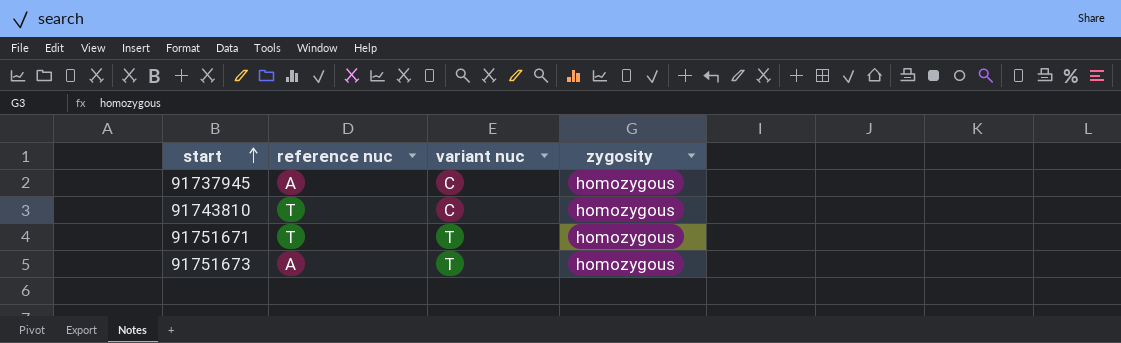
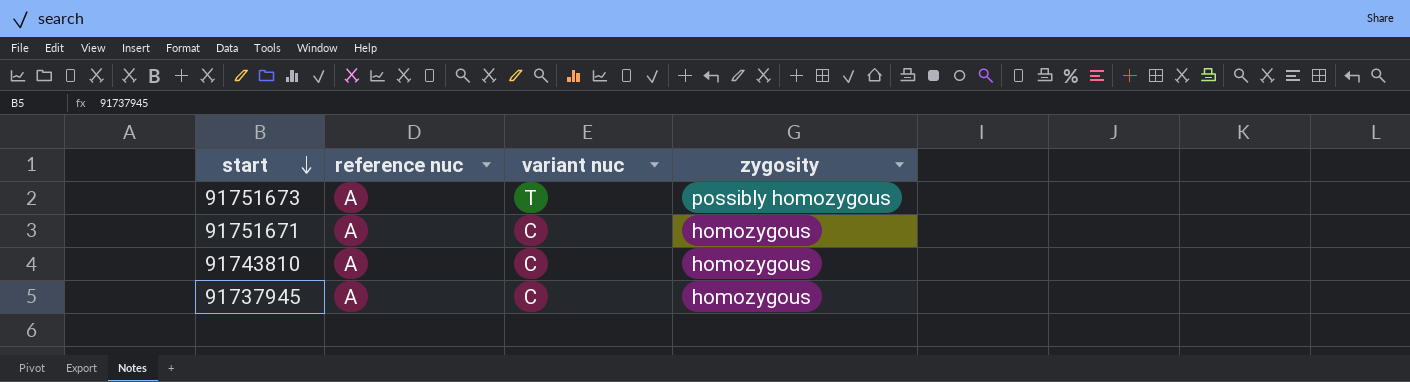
row order: start ascending -> start descending
91751673 | zygosity: homozygous -> possibly homozygous
91751671 | reference nuc: T -> A
91751671 | variant nuc: T -> C
91743810 | reference nuc: T -> A

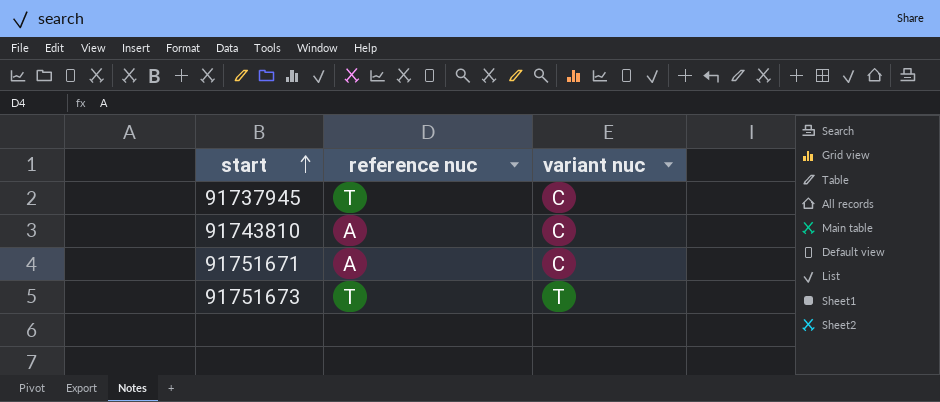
row order: start descending -> start ascending
column zygosity | position: 4 -> none
91737945 | reference nuc: A -> T
91751673 | reference nuc: A -> T

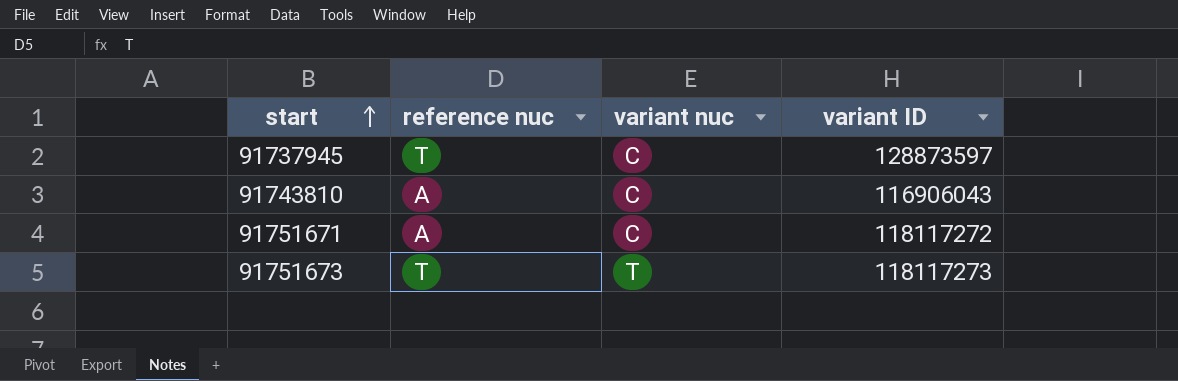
column variant ID | position: none -> 4

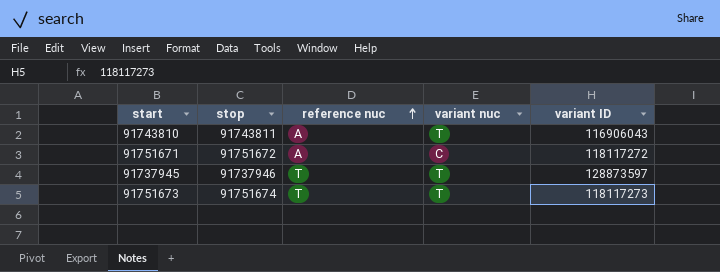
row order: start ascending -> reference nuc ascending
column stop | position: none -> 2
91743810 | variant nuc: C -> T
91737945 | variant nuc: C -> T

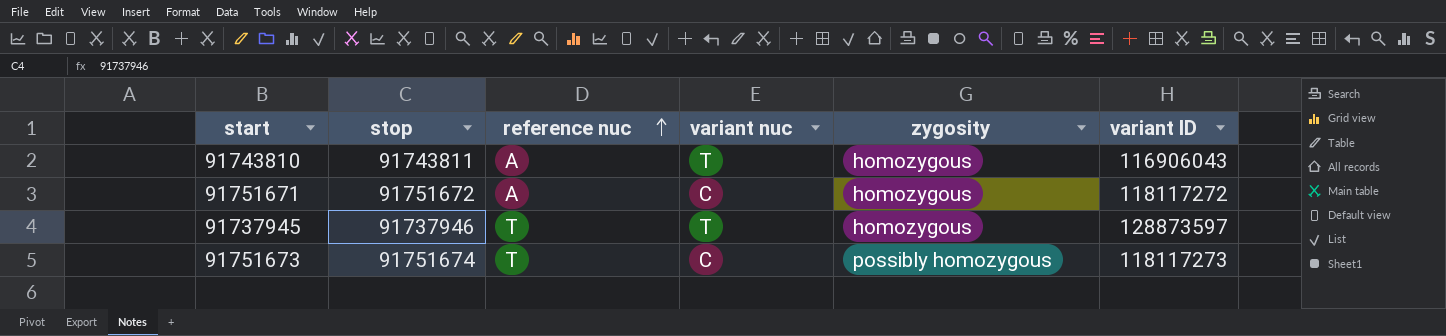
column zygosity | position: none -> 5
91751673 | variant nuc: T -> C

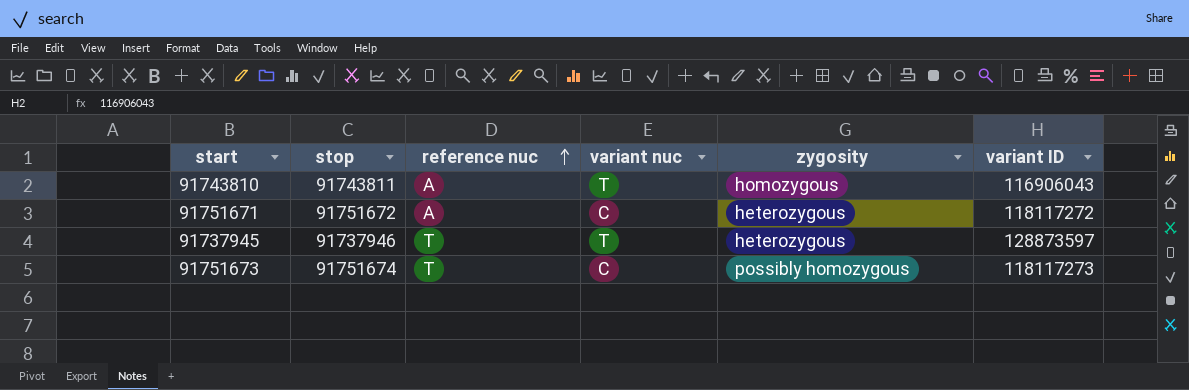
91751671 | zygosity: homozygous -> heterozygous
91737945 | zygosity: homozygous -> heterozygous

